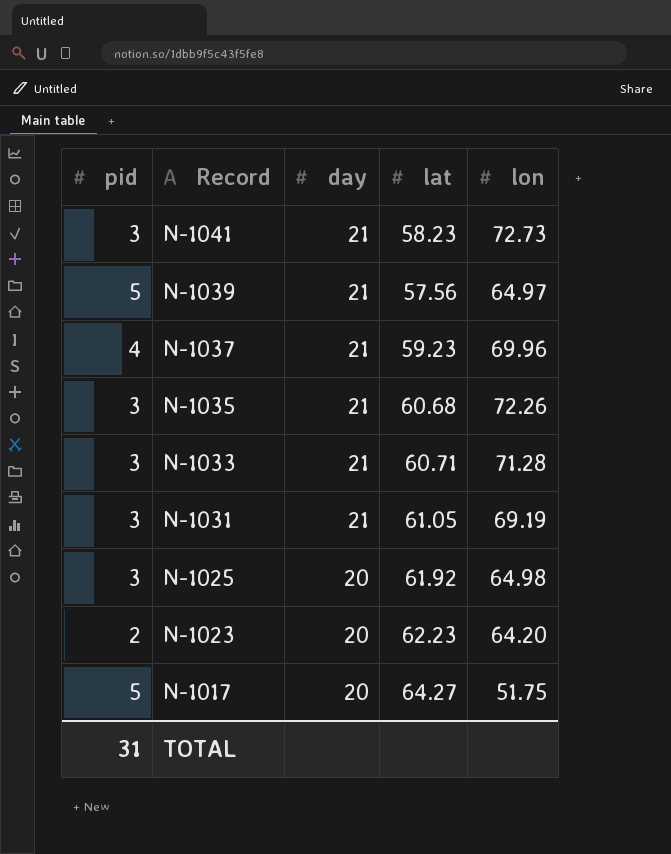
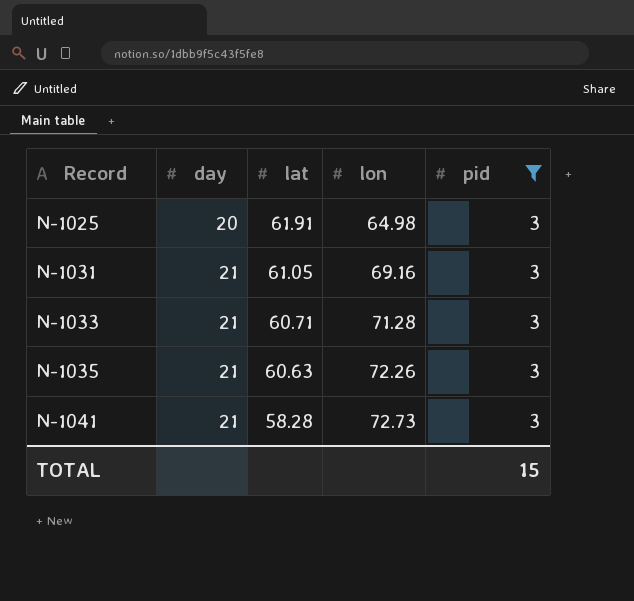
filter: none -> pid = 3
row order: Record descending -> Record ascending
column pid | position: 1 -> 5
N-1025 | lat: 61.92 -> 61.91
N-1031 | lon: 69.19 -> 69.16
N-1035 | lat: 60.68 -> 60.63
N-1041 | lat: 58.23 -> 58.28
TOTAL | pid: 31 -> 15

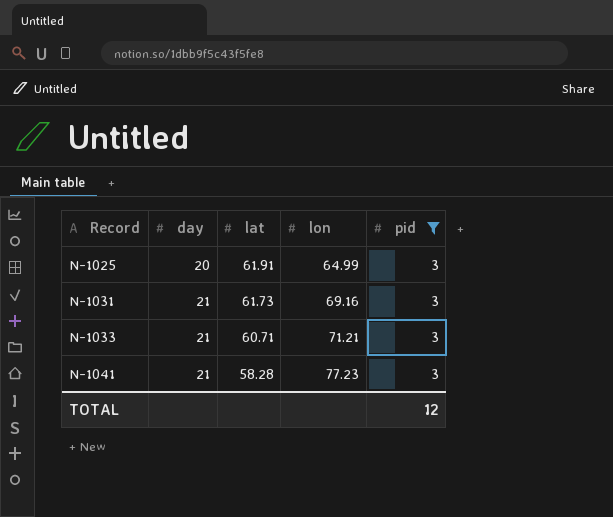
row N-1035: 21 | 60.63 | 72.26 | 3 -> none
N-1025 | lon: 64.98 -> 64.99
N-1031 | lat: 61.05 -> 61.73
N-1033 | lon: 71.28 -> 71.21
N-1041 | lon: 72.73 -> 77.23
TOTAL | pid: 15 -> 12

